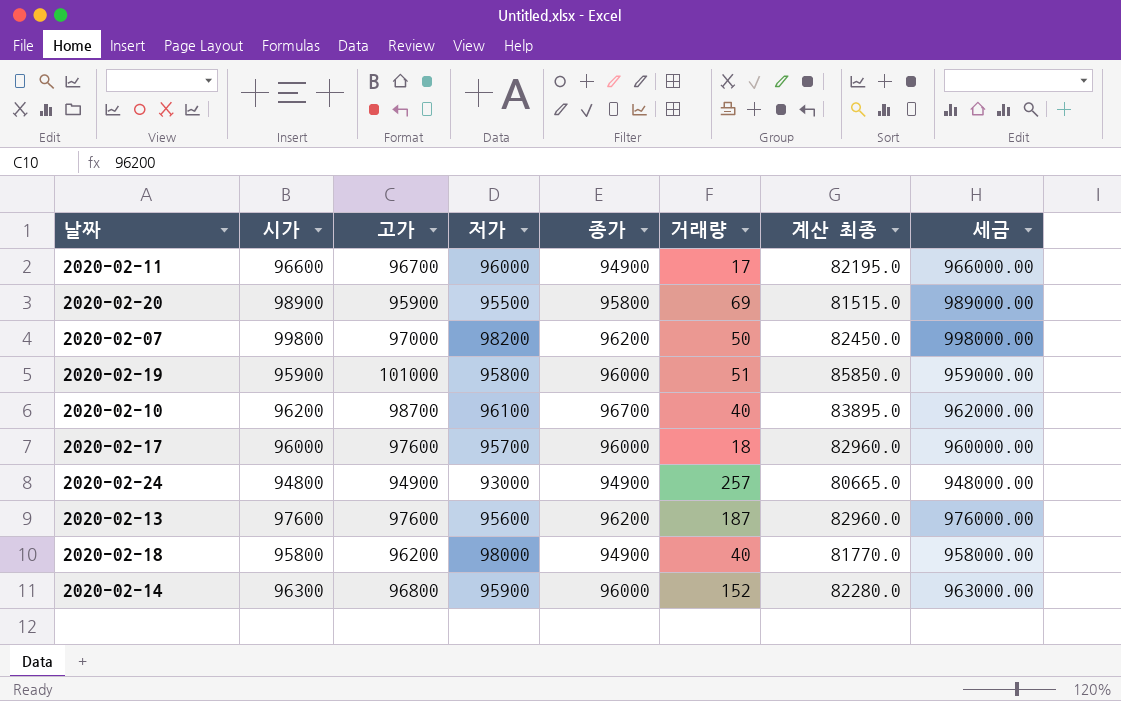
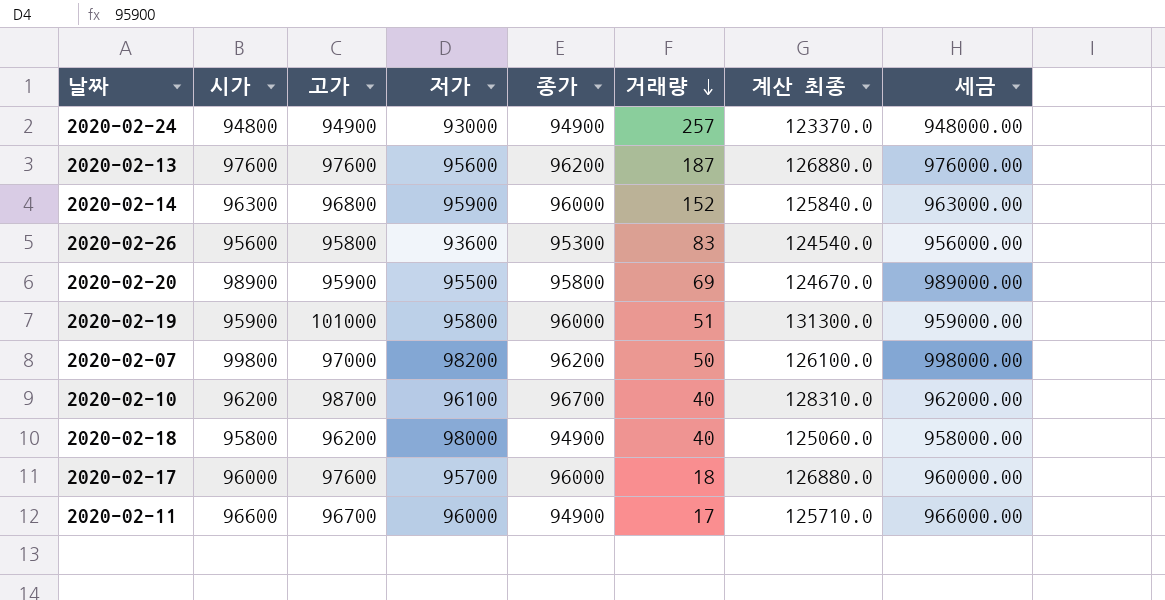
row order: none -> 거래량 descending
column 계산 최종 | formula: [고가] * 0.85 -> [고가] * 1.3
row 2020-02-26: none -> 95600 | 95800 | 93600 | 95300 | 83 | 124540.0 | 956000.00

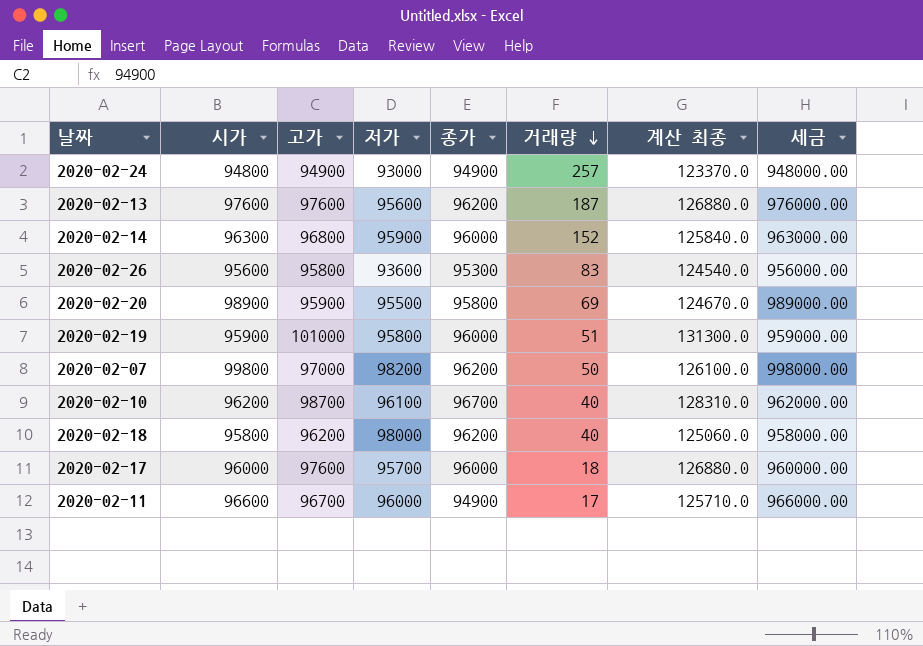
2020-02-18 | 종가: 94900 -> 96200

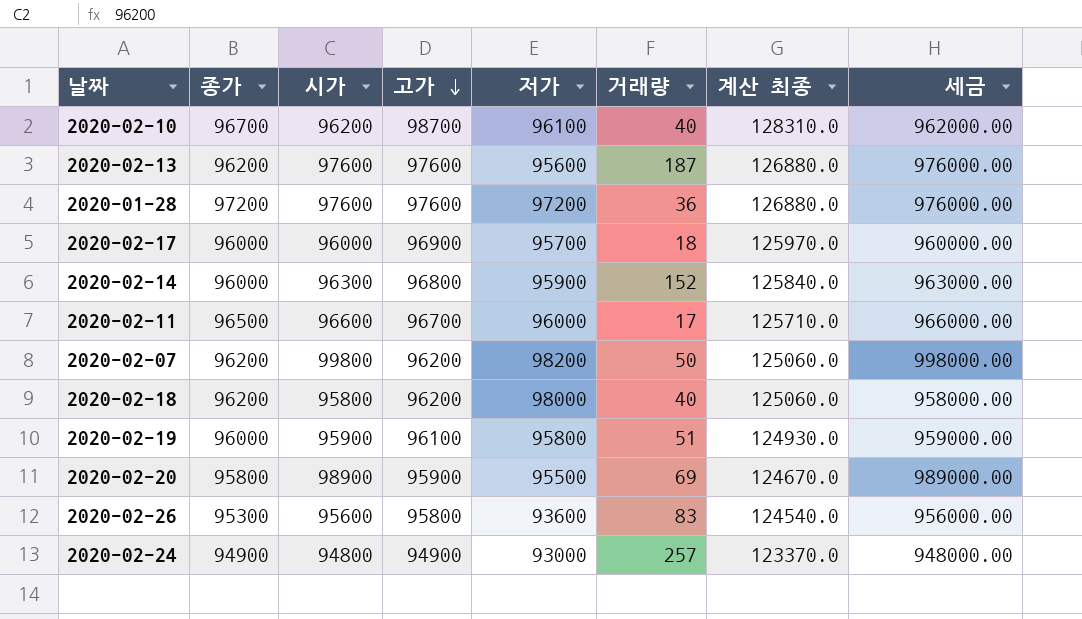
row order: 거래량 descending -> 고가 descending
column 종가 | position: 5 -> 2
row 2020-01-28: none -> 97200 | 97600 | 97600 | 97200 | 36 | 126880.0 | 976000.00
2020-02-17 | 고가: 97600 -> 96900
2020-02-17 | 계산 최종: 126880.0 -> 125970.0
2020-02-11 | 종가: 94900 -> 96500
2020-02-07 | 고가: 97000 -> 96200
2020-02-07 | 계산 최종: 126100.0 -> 125060.0
2020-02-19 | 고가: 101000 -> 96100
2020-02-19 | 계산 최종: 131300.0 -> 124930.0

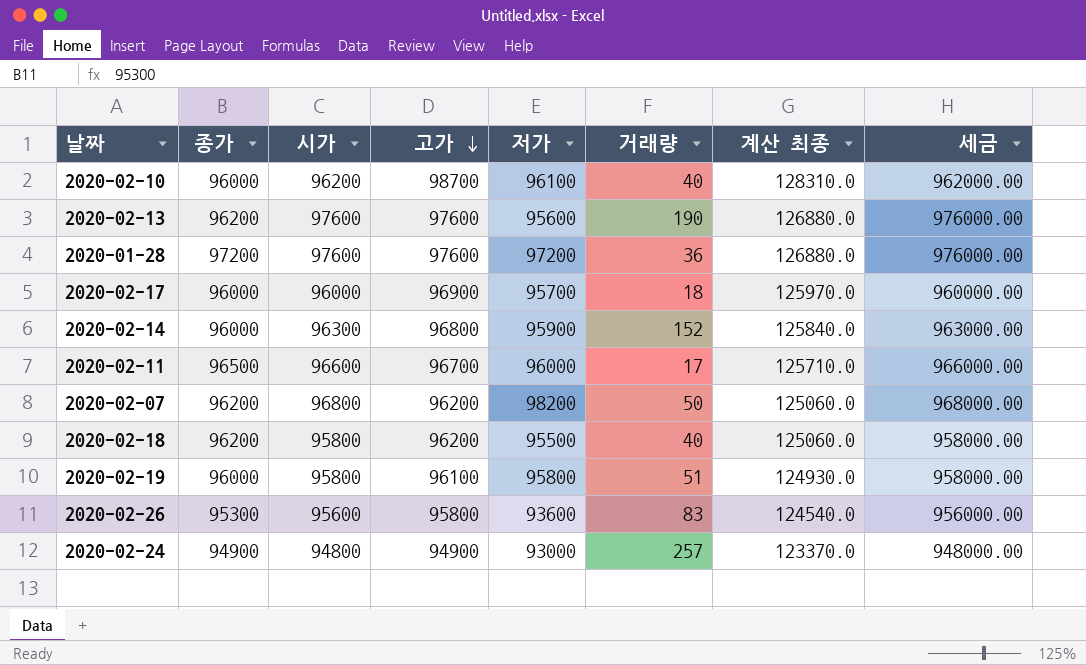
row 2020-02-20: 95800 | 98900 | 95900 | 95500 | 69 | 124670.0 | 989000.00 -> none
2020-02-10 | 종가: 96700 -> 96000
2020-02-13 | 거래량: 187 -> 190
2020-02-07 | 시가: 99800 -> 96800
2020-02-07 | 세금: 998000.00 -> 968000.00
2020-02-18 | 저가: 98000 -> 95500
2020-02-19 | 시가: 95900 -> 95800
2020-02-19 | 세금: 959000.00 -> 958000.00

